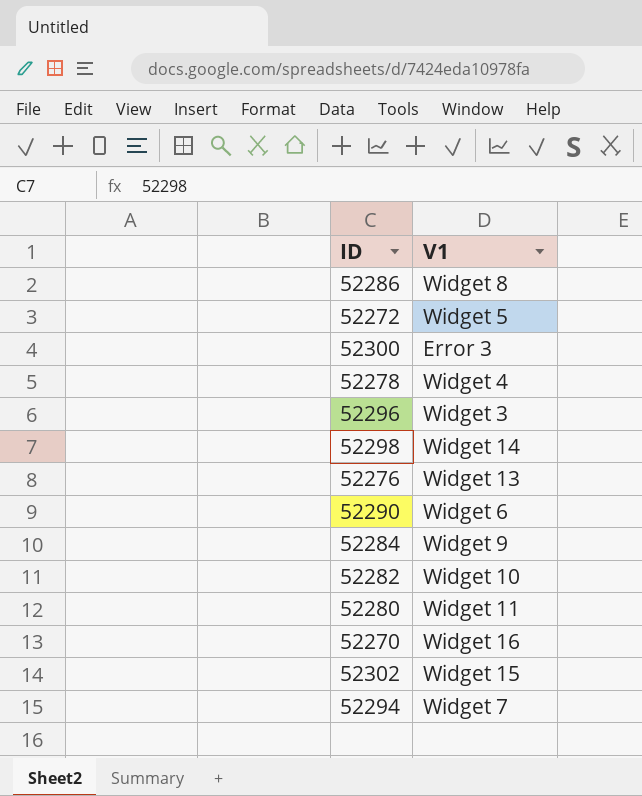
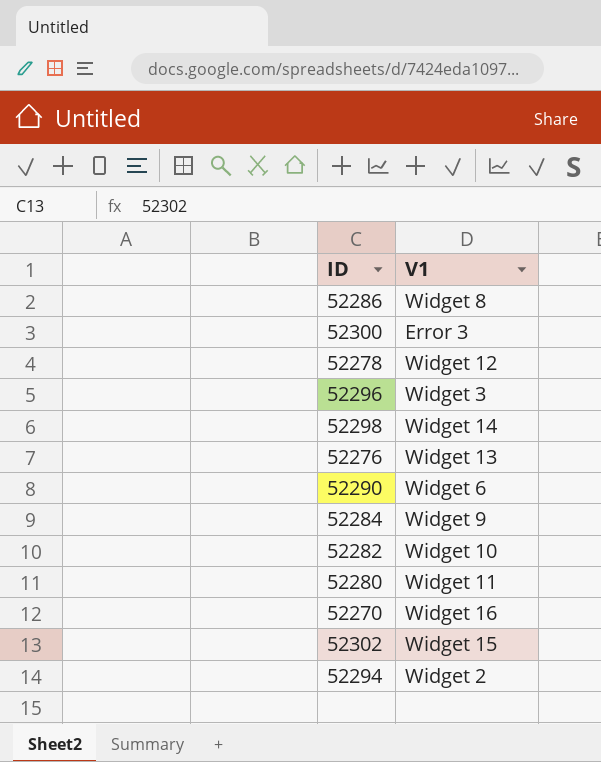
row 52272: Widget 5 -> none
52278 | V1: Widget 4 -> Widget 12
52294 | V1: Widget 7 -> Widget 2

